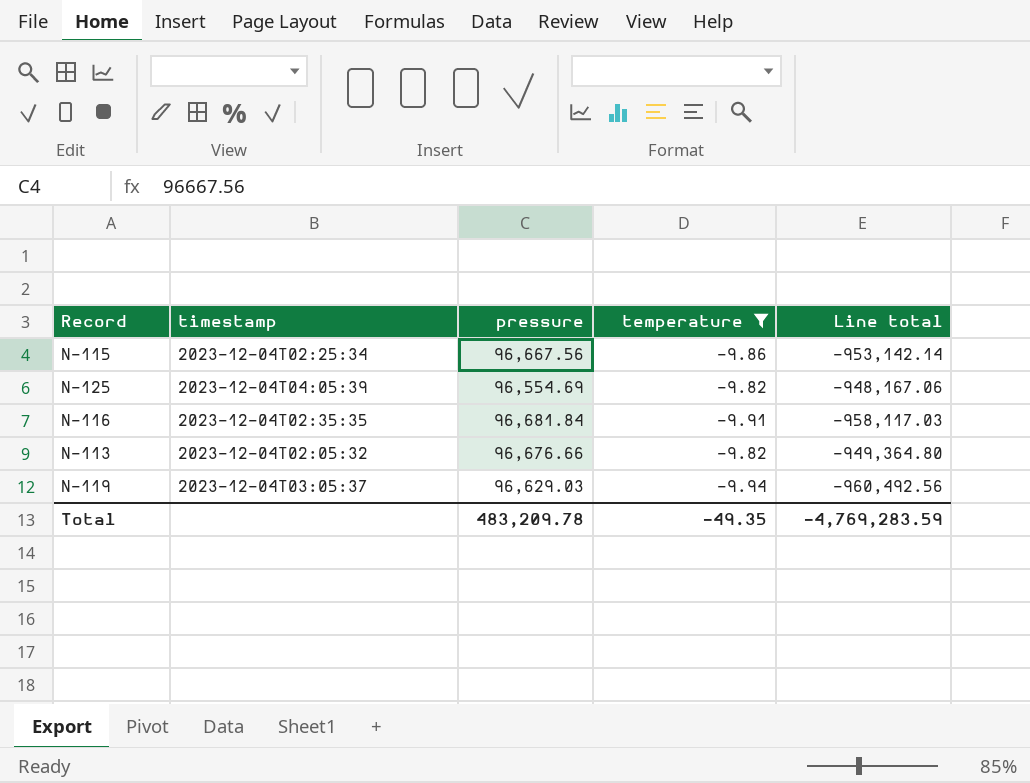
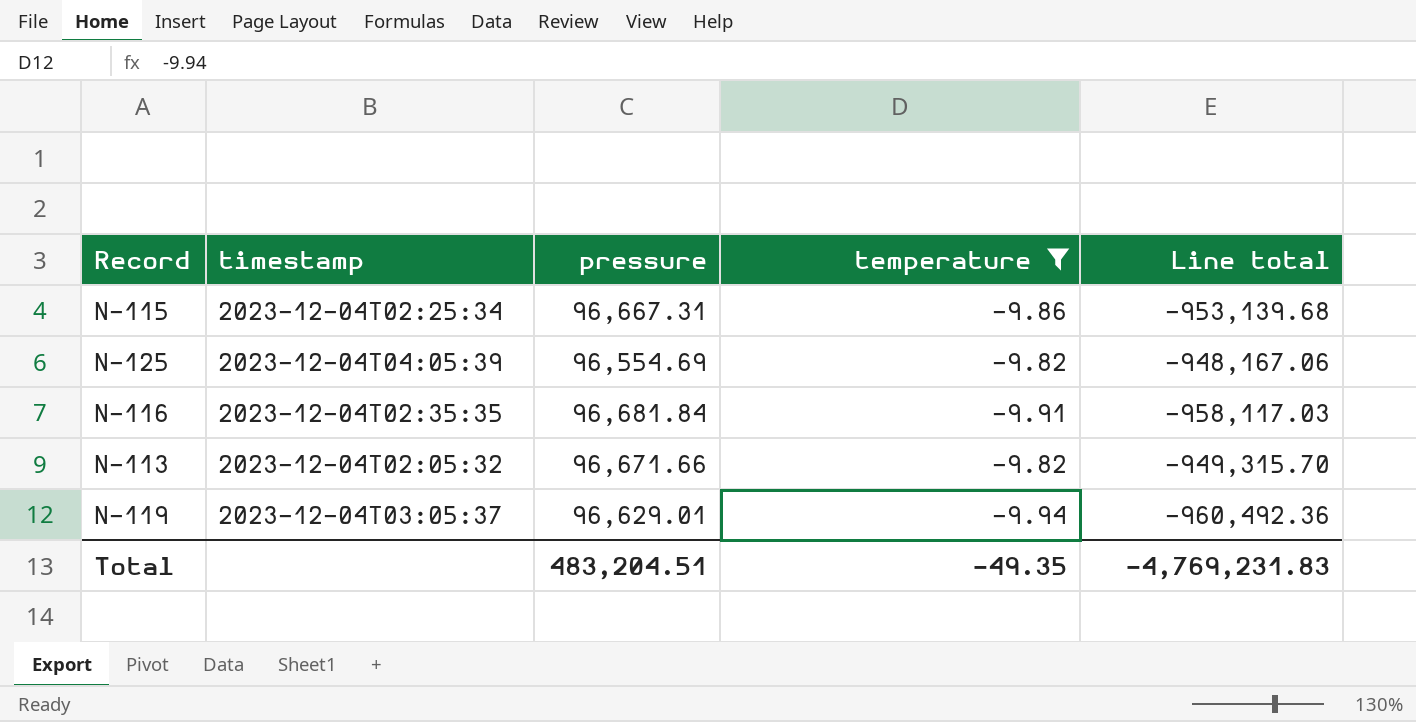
N-115 | pressure: 96,667.56 -> 96,667.31
N-115 | Line total: -953,142.14 -> -953,139.68
N-113 | pressure: 96,676.66 -> 96,671.66
N-113 | Line total: -949,364.80 -> -949,315.70
N-119 | pressure: 96,629.03 -> 96,629.01
N-119 | Line total: -960,492.56 -> -960,492.36
Total | pressure: 483,209.78 -> 483,204.51
Total | Line total: -4,769,283.59 -> -4,769,231.83

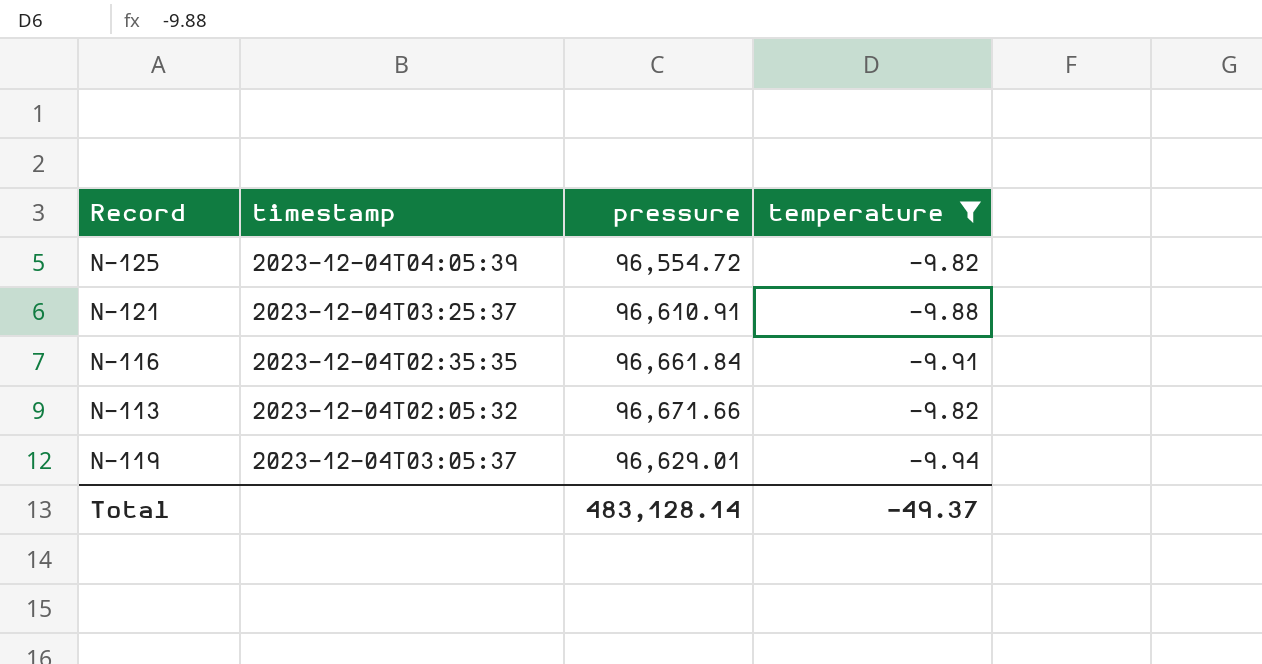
column Line total | formula: [pressure] * [temperature] -> none
row N-115: 2023-12-04T02:25:34 | 96,667.31 | -9.86 | -953,139.68 -> none
N-125 | pressure: 96,554.69 -> 96,554.72
row N-121: none -> 2023-12-04T03:25:37 | 96,610.91 | -9.88
N-116 | pressure: 96,681.84 -> 96,661.84
Total | pressure: 483,204.51 -> 483,128.14
Total | temperature: -49.35 -> -49.37

